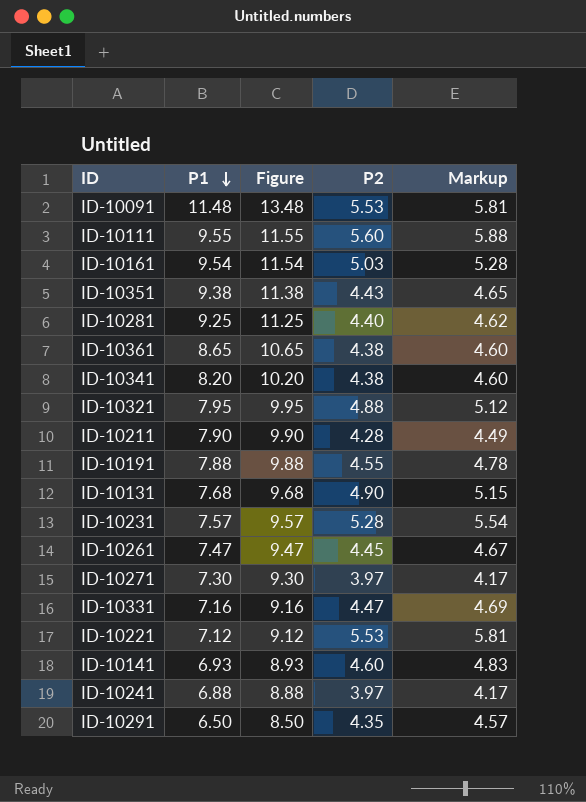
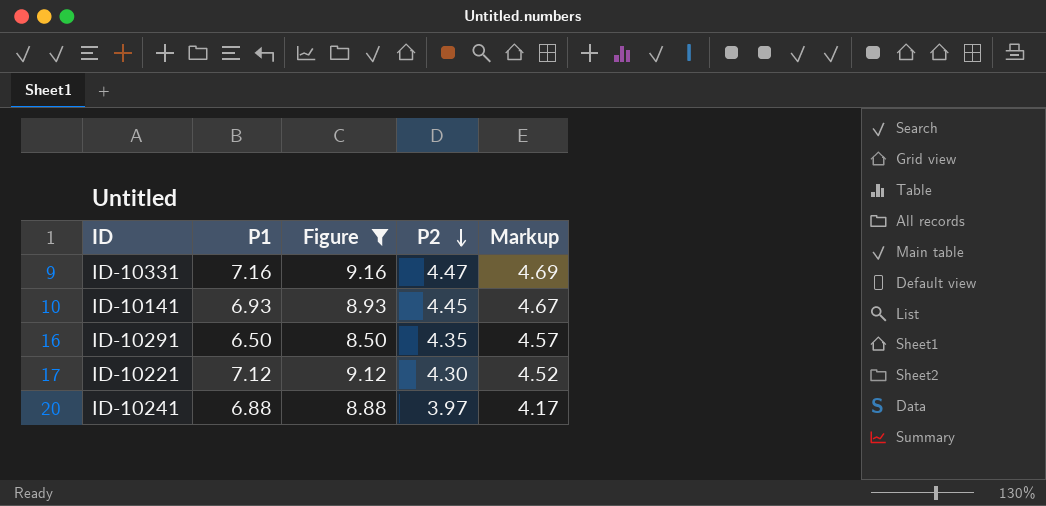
filter: none -> Figure <= 9.16
row order: P1 descending -> P2 descending
ID-10141 | P2: 4.60 -> 4.45
ID-10141 | Markup: 4.83 -> 4.67
ID-10221 | P2: 5.53 -> 4.30
ID-10221 | Markup: 5.81 -> 4.52

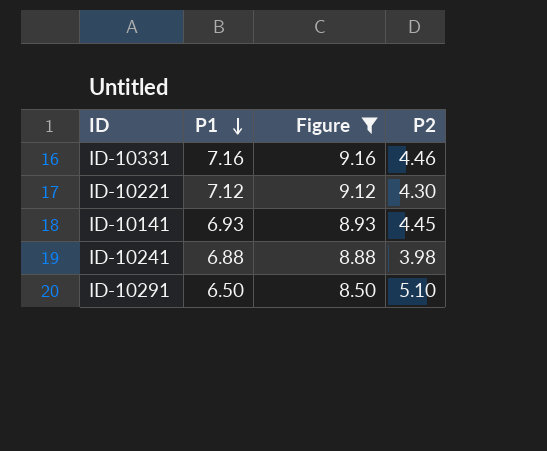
row order: P2 descending -> P1 descending
column Markup | formula: [P2] * 1.05 -> none
ID-10331 | P2: 4.47 -> 4.46
ID-10241 | P2: 3.97 -> 3.98
ID-10291 | P2: 4.35 -> 5.10

